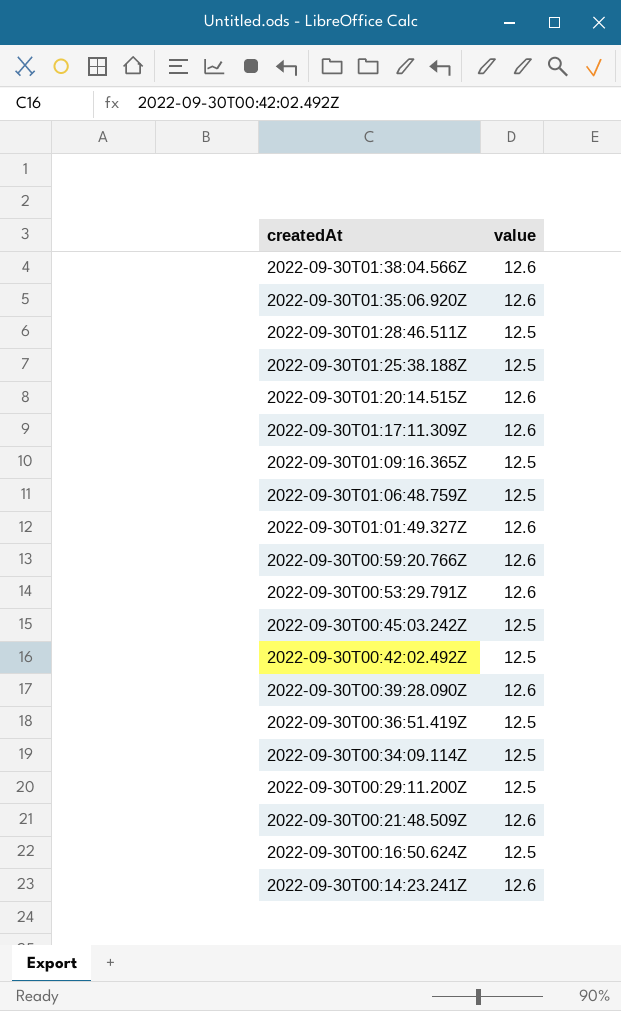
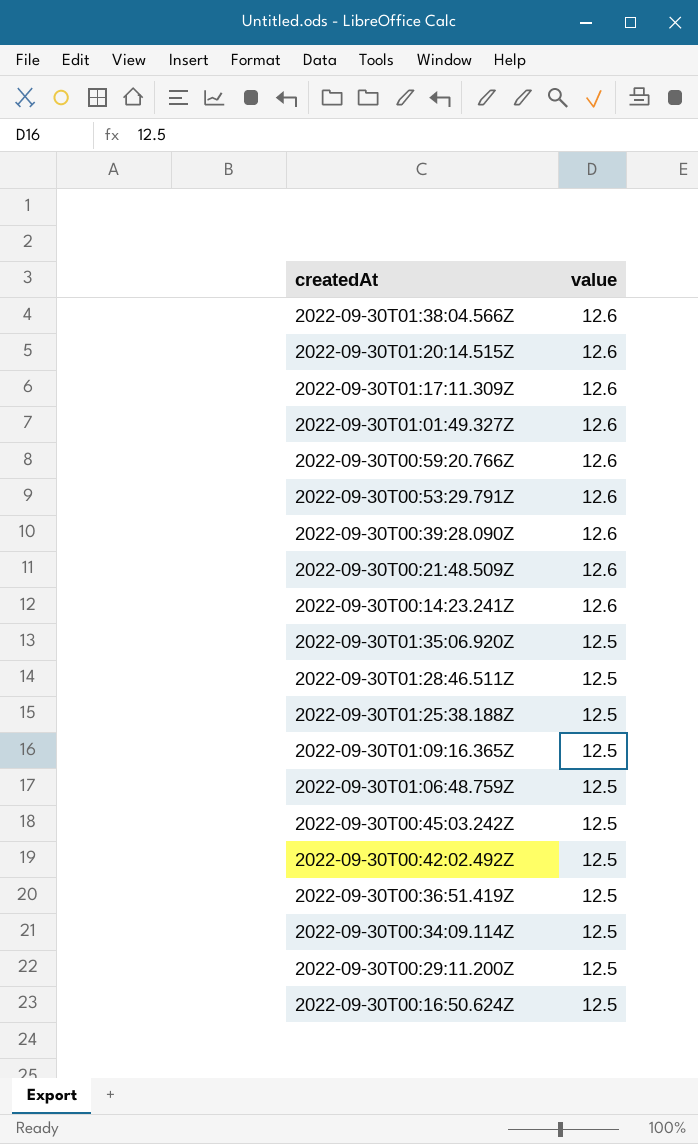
row order: createdAt descending -> value descending
2022-09-30T01:35:06.920Z | value: 12.6 -> 12.5

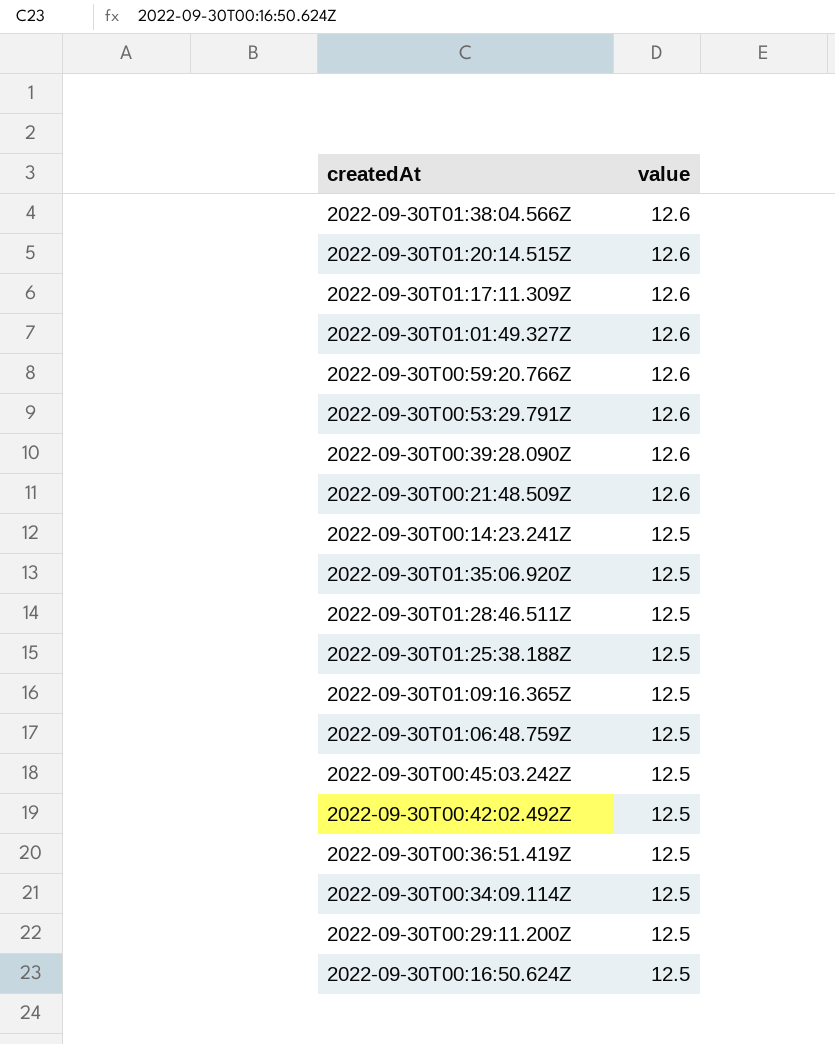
2022-09-30T00:14:23.241Z | value: 12.6 -> 12.5

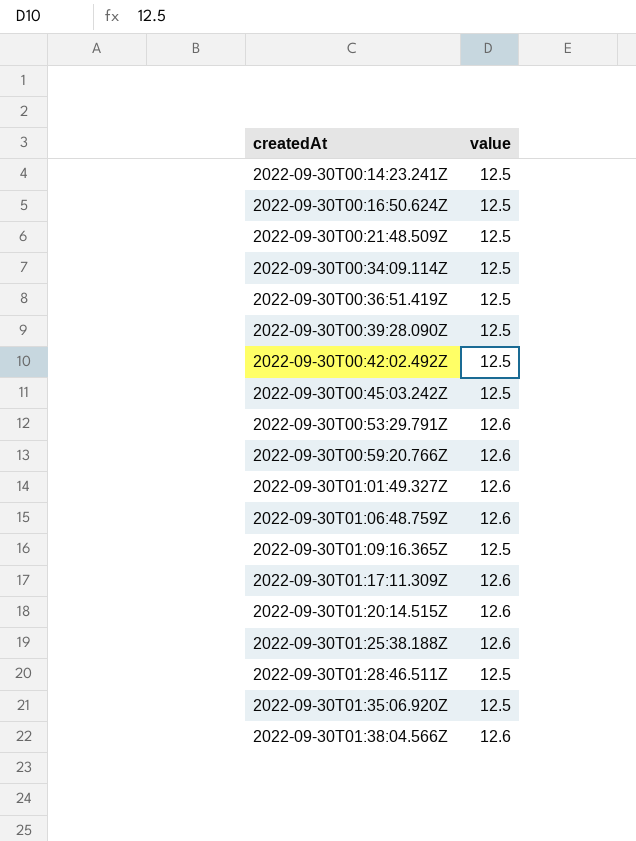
row order: value descending -> createdAt ascending
row 2022-09-30T00:29:11.200Z: 12.5 -> none
2022-09-30T00:21:48.509Z | value: 12.6 -> 12.5
2022-09-30T00:39:28.090Z | value: 12.6 -> 12.5
2022-09-30T01:06:48.759Z | value: 12.5 -> 12.6
2022-09-30T01:25:38.188Z | value: 12.5 -> 12.6

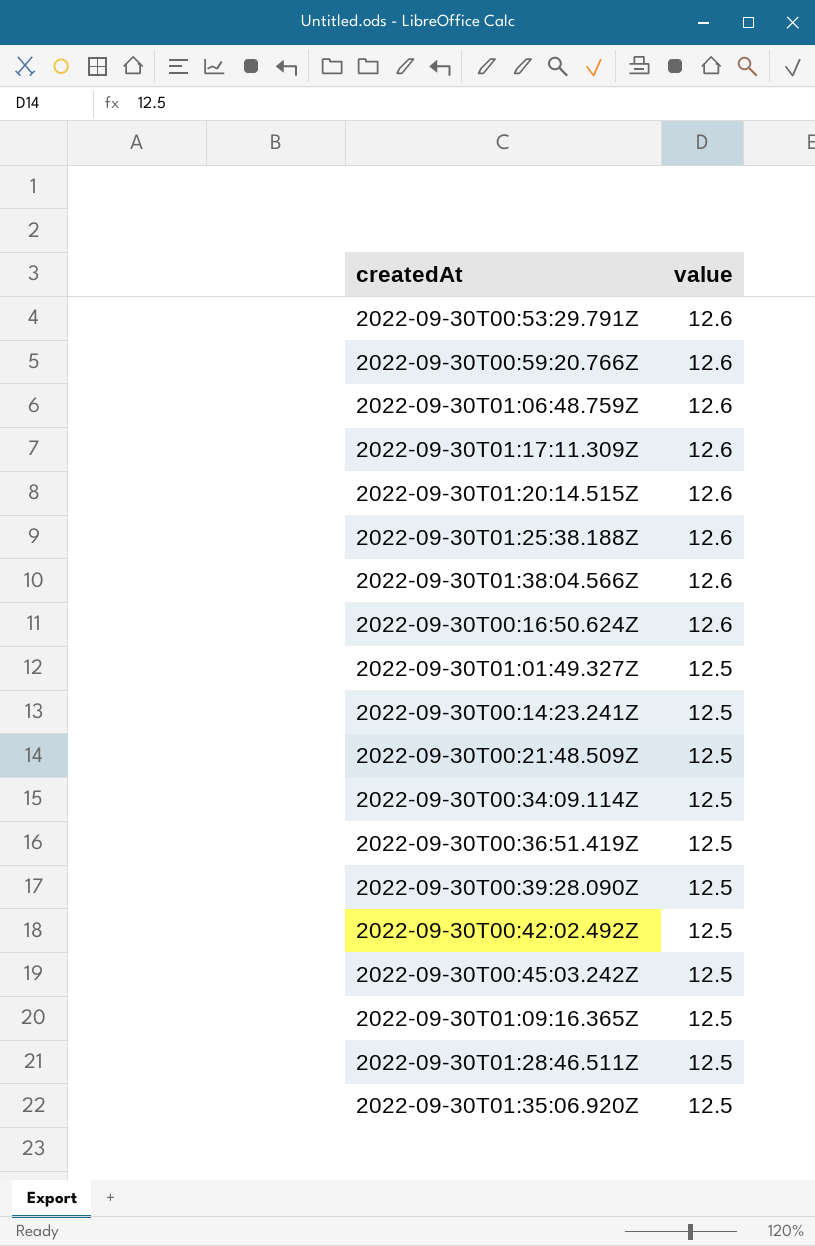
row order: createdAt ascending -> value descending
2022-09-30T00:16:50.624Z | value: 12.5 -> 12.6
2022-09-30T01:01:49.327Z | value: 12.6 -> 12.5

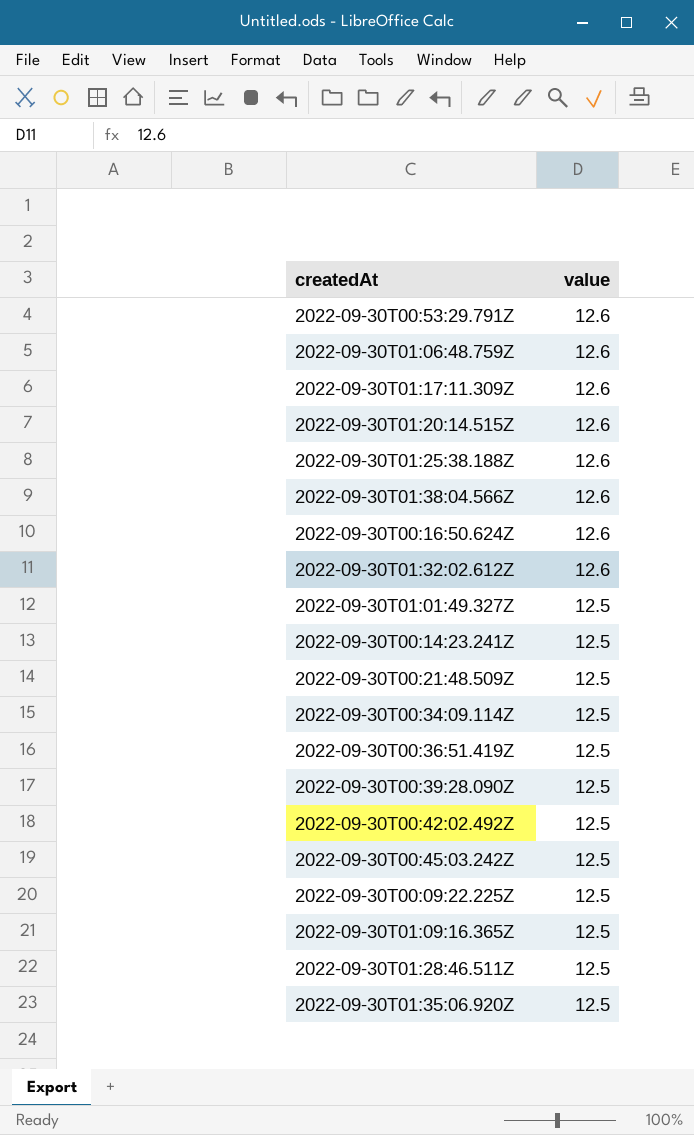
row 2022-09-30T00:59:20.766Z: 12.6 -> none
row 2022-09-30T01:32:02.612Z: none -> 12.6
row 2022-09-30T00:09:22.225Z: none -> 12.5

